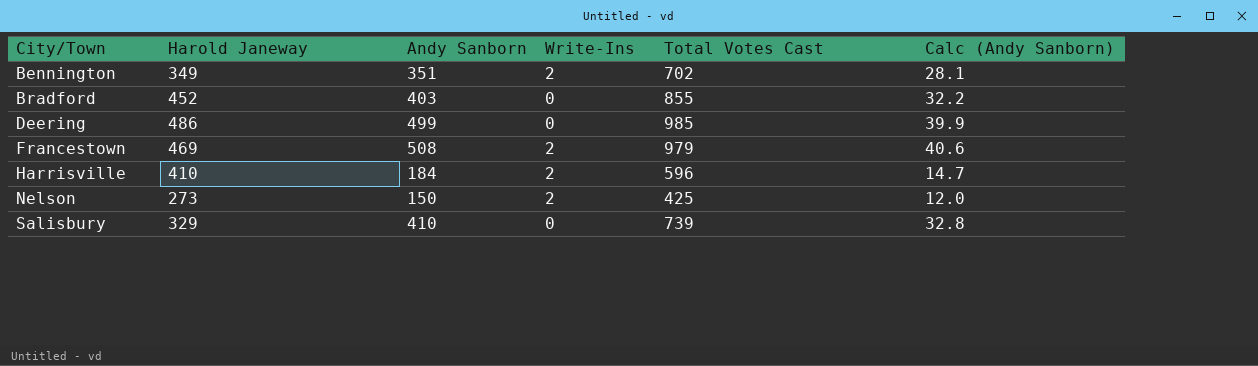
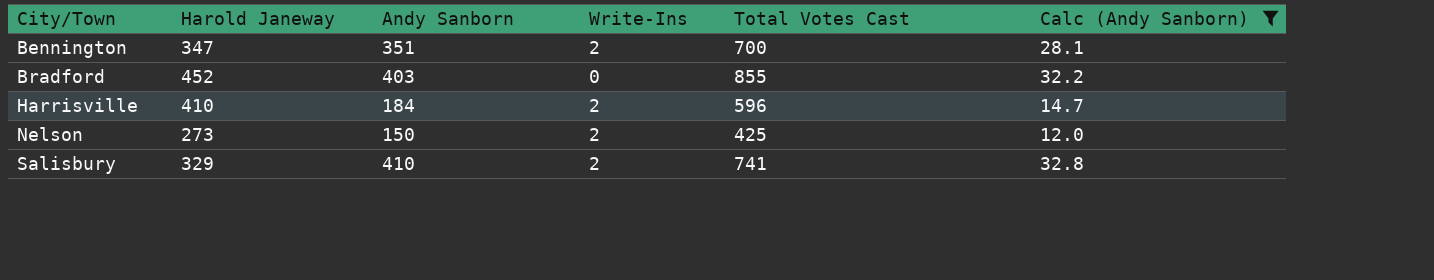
filter: none -> Calc (Andy Sanborn) <= 32.8
Bennington | Harold Janeway: 349 -> 347
Bennington | Total Votes Cast: 702 -> 700
Salisbury | Write-Ins: 0 -> 2
Salisbury | Total Votes Cast: 739 -> 741

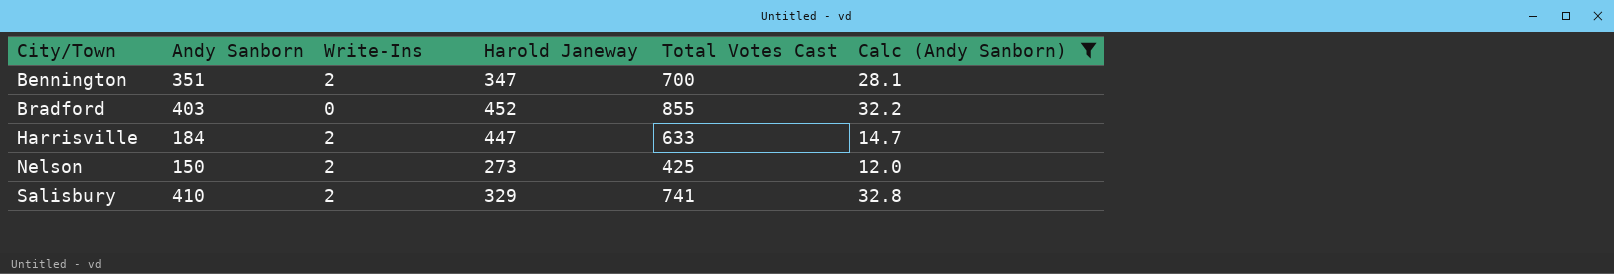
column Harold Janeway | position: 2 -> 4
Harrisville | Harold Janeway: 410 -> 447
Harrisville | Total Votes Cast: 596 -> 633

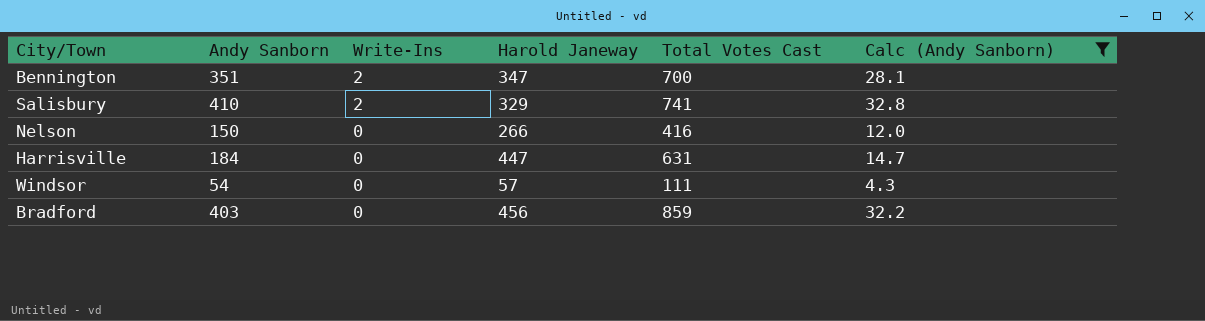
row order: City/Town ascending -> Write-Ins descending
Nelson | Write-Ins: 2 -> 0
Nelson | Harold Janeway: 273 -> 266
Nelson | Total Votes Cast: 425 -> 416
Harrisville | Write-Ins: 2 -> 0
Harrisville | Total Votes Cast: 633 -> 631
row Windsor: none -> 54 | 0 | 57 | 111 | 4.3
Bradford | Harold Janeway: 452 -> 456
Bradford | Total Votes Cast: 855 -> 859

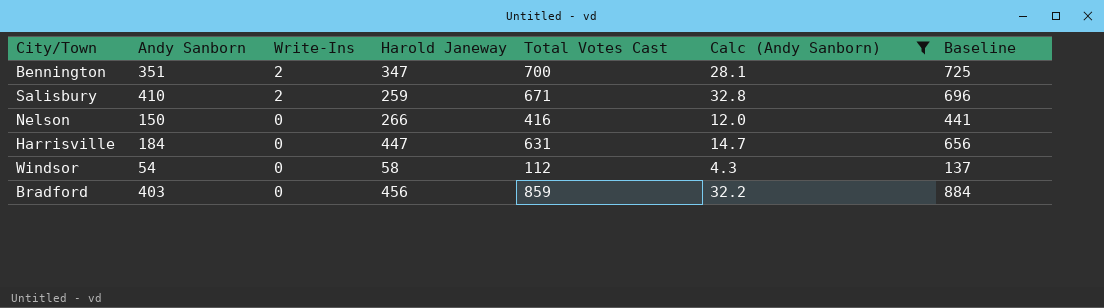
column Baseline | formula: none -> [Total Votes Cast] + 25
Salisbury | Harold Janeway: 329 -> 259
Salisbury | Total Votes Cast: 741 -> 671
Windsor | Harold Janeway: 57 -> 58
Windsor | Total Votes Cast: 111 -> 112

